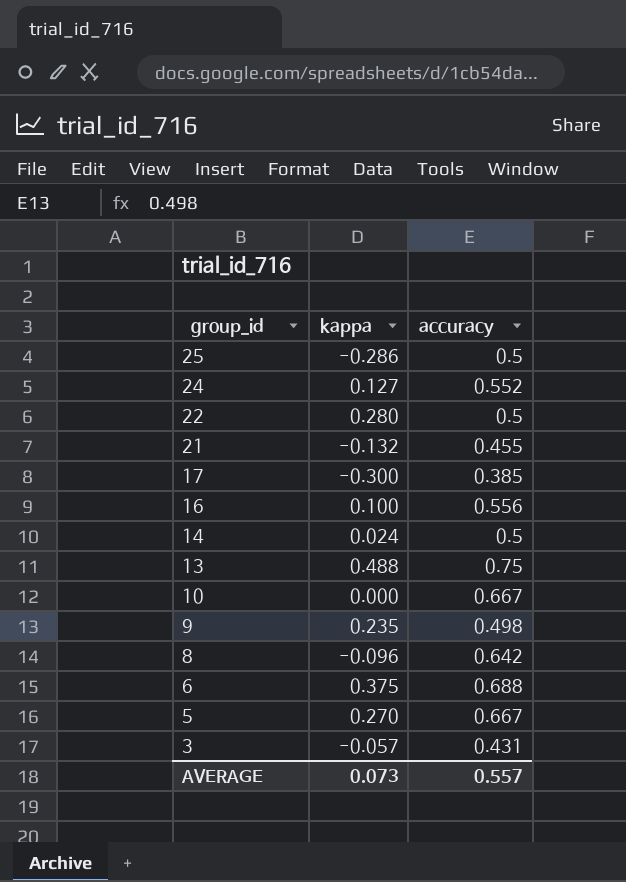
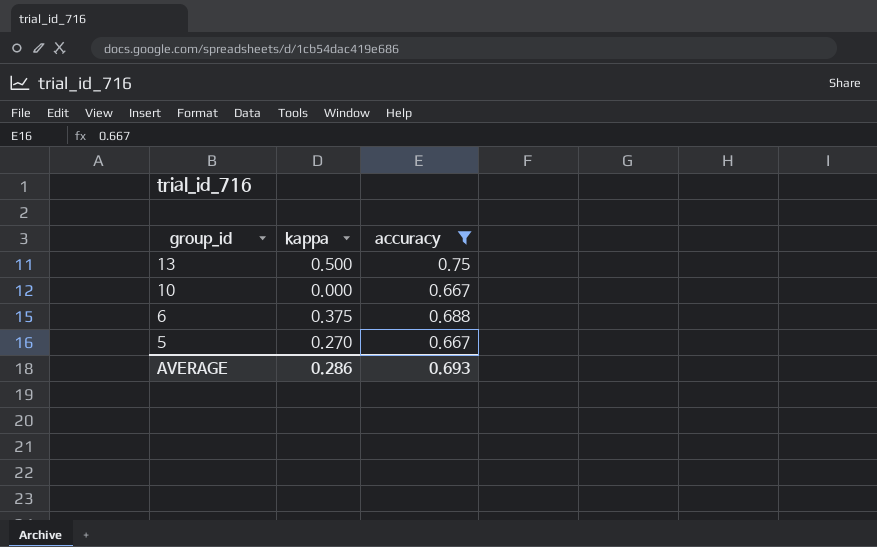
filter: none -> accuracy >= 0.667
13 | kappa: 0.488 -> 0.500
AVERAGE | kappa: 0.073 -> 0.286
AVERAGE | accuracy: 0.557 -> 0.693

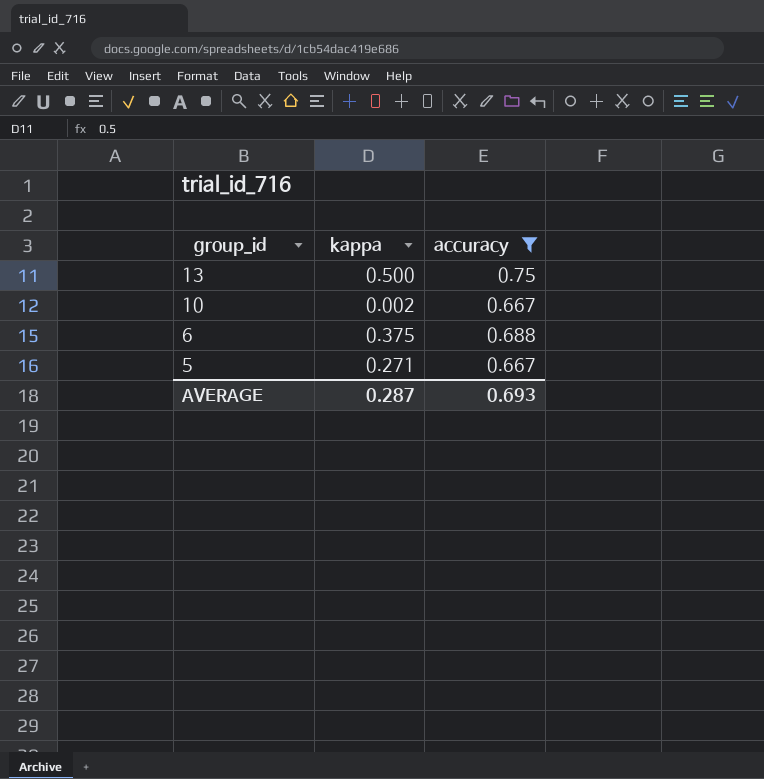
10 | kappa: 0.000 -> 0.002
5 | kappa: 0.270 -> 0.271
AVERAGE | kappa: 0.286 -> 0.287

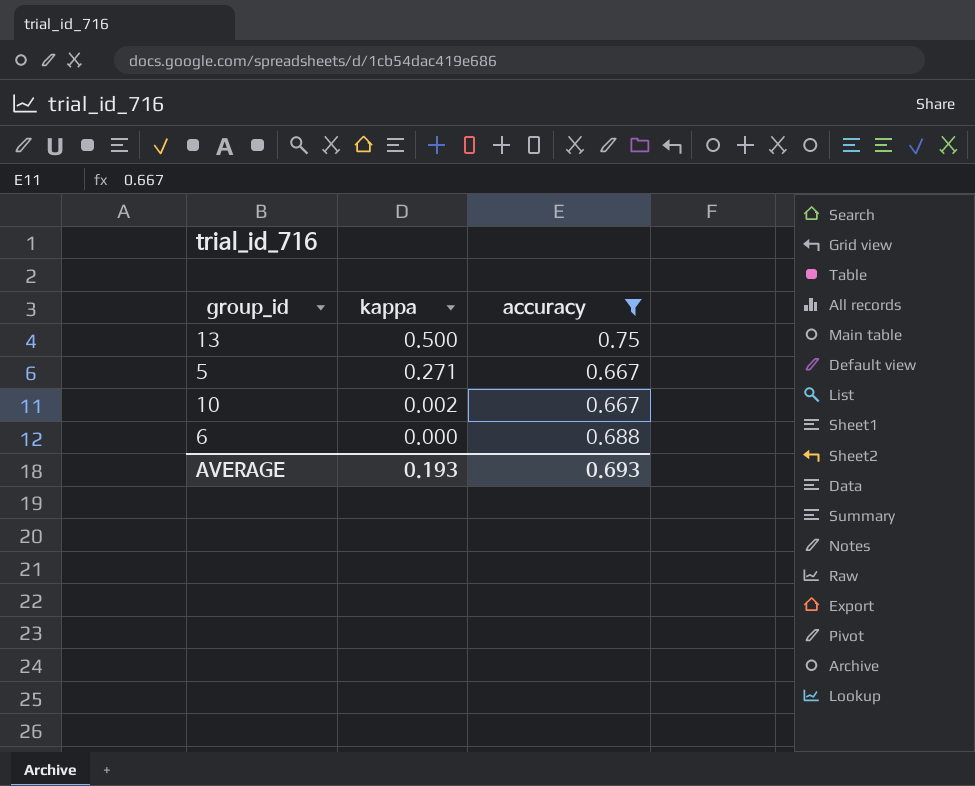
row order: group_id descending -> kappa descending
6 | kappa: 0.375 -> 0.000
AVERAGE | kappa: 0.287 -> 0.193

